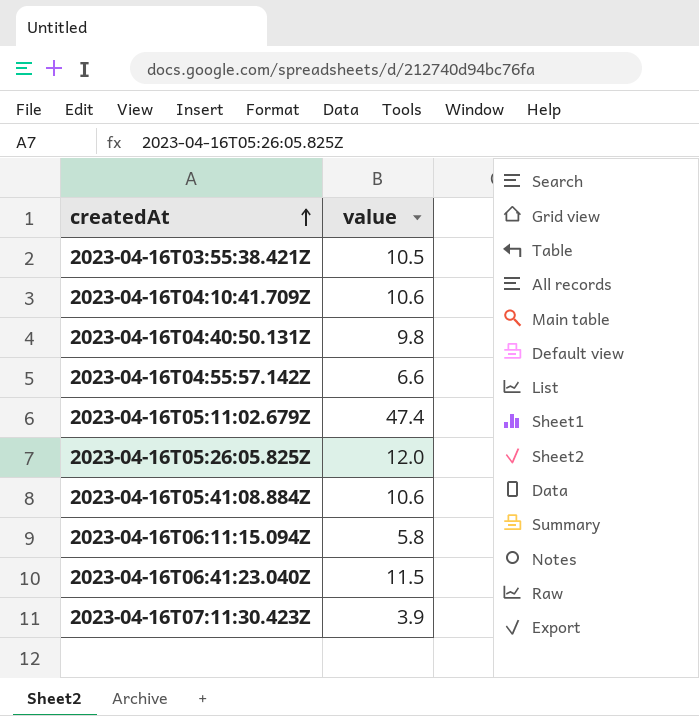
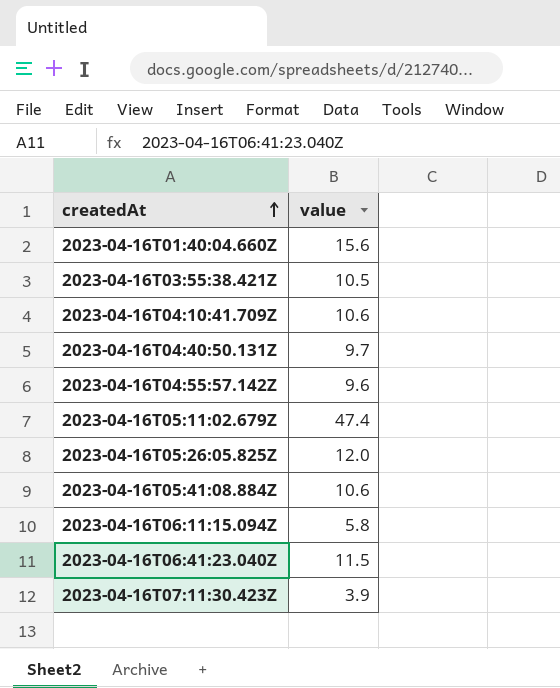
row 2023-04-16T01:40:04.660Z: none -> 15.6
2023-04-16T04:40:50.131Z | value: 9.8 -> 9.7
2023-04-16T04:55:57.142Z | value: 6.6 -> 9.6

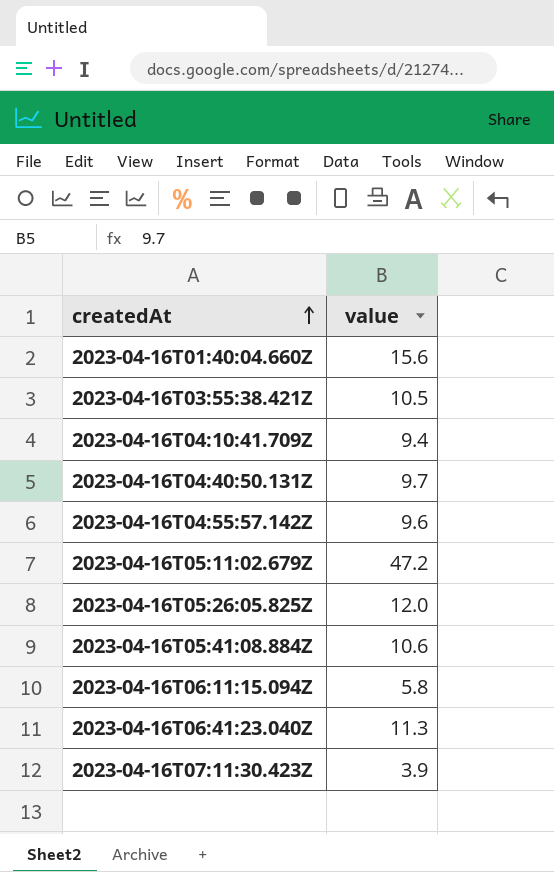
2023-04-16T04:10:41.709Z | value: 10.6 -> 9.4
2023-04-16T05:11:02.679Z | value: 47.4 -> 47.2
2023-04-16T06:41:23.040Z | value: 11.5 -> 11.3

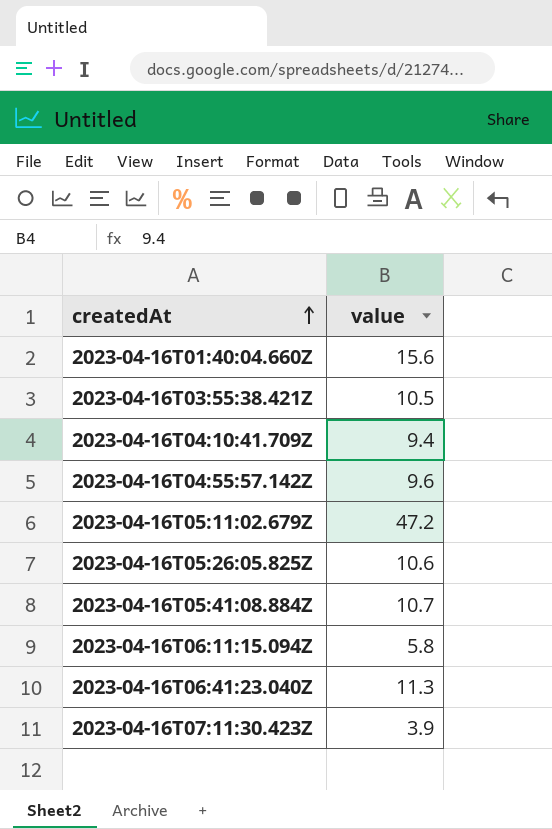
row 2023-04-16T04:40:50.131Z: 9.7 -> none
2023-04-16T05:26:05.825Z | value: 12.0 -> 10.6
2023-04-16T05:41:08.884Z | value: 10.6 -> 10.7

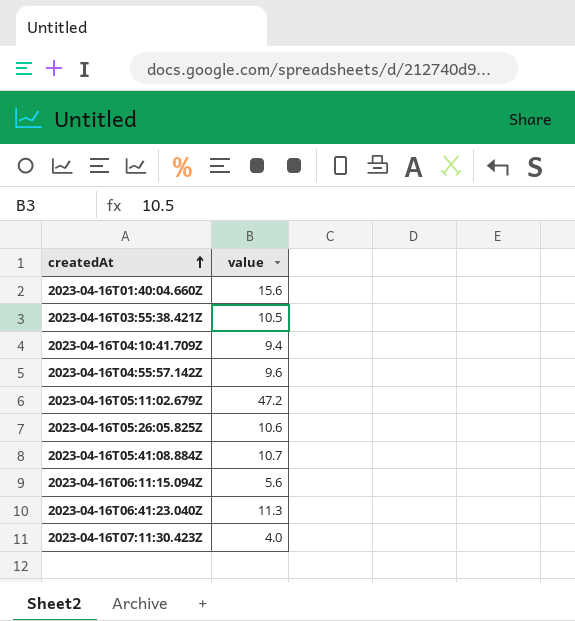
2023-04-16T06:11:15.094Z | value: 5.8 -> 5.6
2023-04-16T07:11:30.423Z | value: 3.9 -> 4.0

